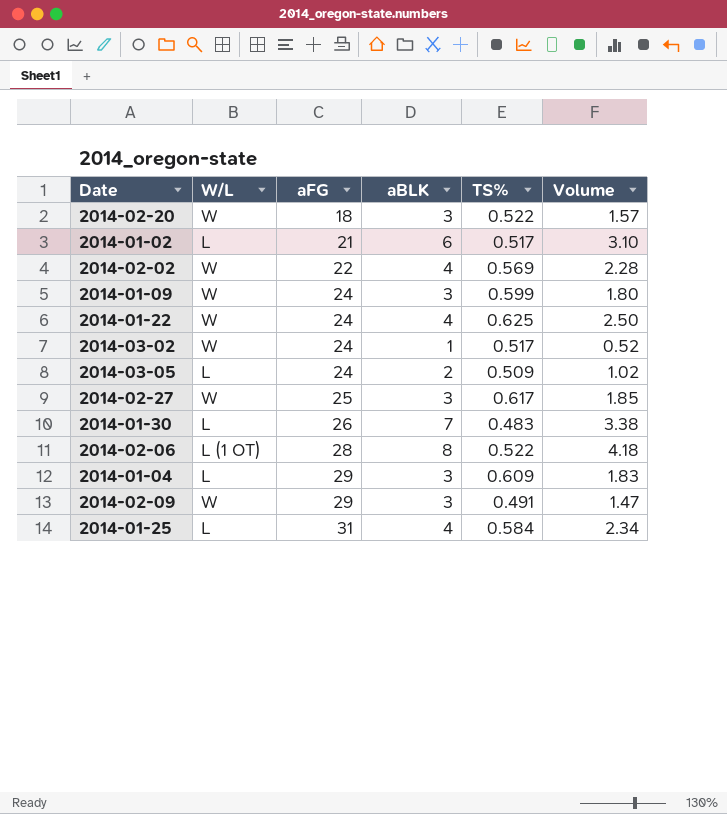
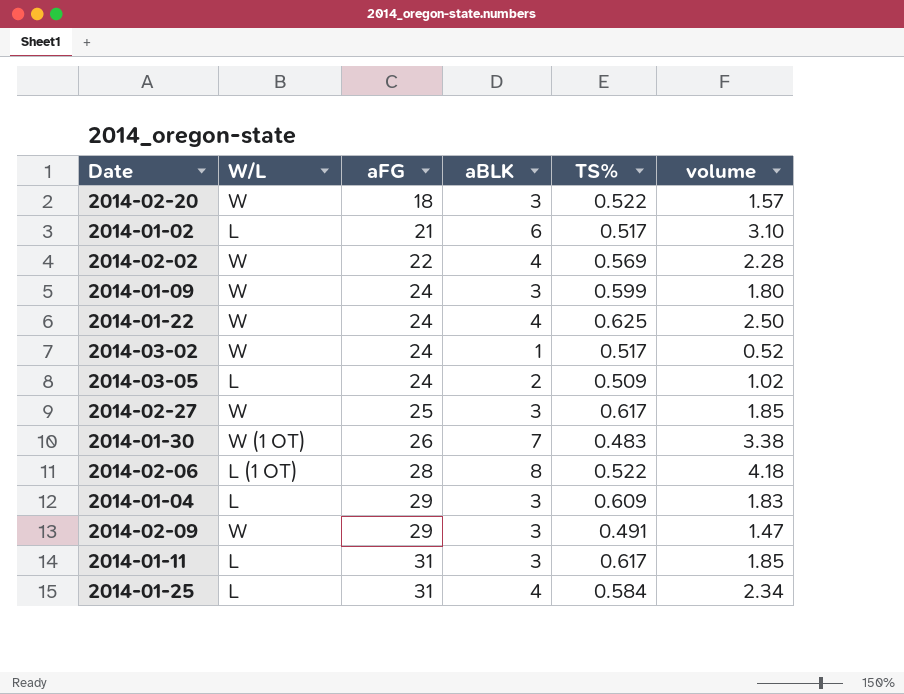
column name: Volume -> volume
2014-01-30 | W/L: L -> W (1 OT)
row 2014-01-11: none -> L | 31 | 3 | 0.617 | 1.85

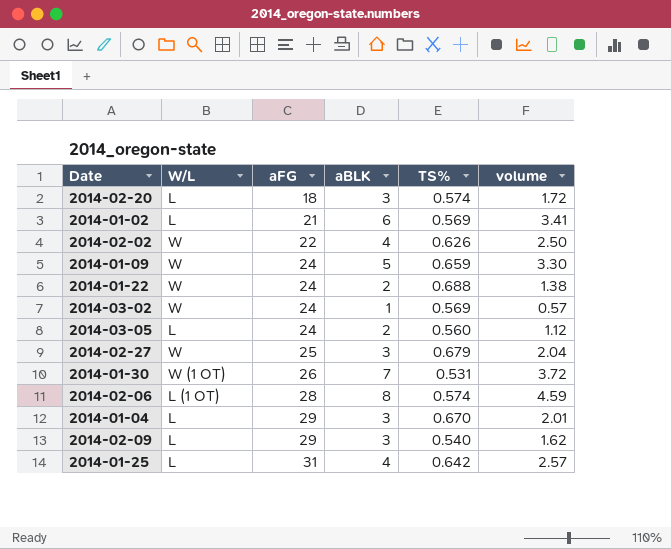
row 2014-01-11: L | 31 | 3 | 0.617 | 1.85 -> none
2014-02-20 | W/L: W -> L
2014-02-20 | TS%: 0.522 -> 0.574
2014-02-20 | volume: 1.57 -> 1.72
2014-01-02 | TS%: 0.517 -> 0.569
2014-01-02 | volume: 3.10 -> 3.41
2014-02-02 | TS%: 0.569 -> 0.626
2014-02-02 | volume: 2.28 -> 2.50
2014-01-09 | aBLK: 3 -> 5
2014-01-09 | TS%: 0.599 -> 0.659
2014-01-09 | volume: 1.80 -> 3.30
2014-01-22 | aBLK: 4 -> 2
2014-01-22 | TS%: 0.625 -> 0.688
2014-01-22 | volume: 2.50 -> 1.38
2014-03-02 | TS%: 0.517 -> 0.569
2014-03-02 | volume: 0.52 -> 0.57
2014-03-05 | TS%: 0.509 -> 0.560
2014-03-05 | volume: 1.02 -> 1.12
2014-02-27 | TS%: 0.617 -> 0.679
2014-02-27 | volume: 1.85 -> 2.04
2014-01-30 | TS%: 0.483 -> 0.531
2014-01-30 | volume: 3.38 -> 3.72
2014-02-06 | TS%: 0.522 -> 0.574
2014-02-06 | volume: 4.18 -> 4.59
2014-01-04 | TS%: 0.609 -> 0.670
2014-01-04 | volume: 1.83 -> 2.01
2014-02-09 | W/L: W -> L
2014-02-09 | TS%: 0.491 -> 0.540
2014-02-09 | volume: 1.47 -> 1.62
2014-01-25 | TS%: 0.584 -> 0.642
2014-01-25 | volume: 2.34 -> 2.57

